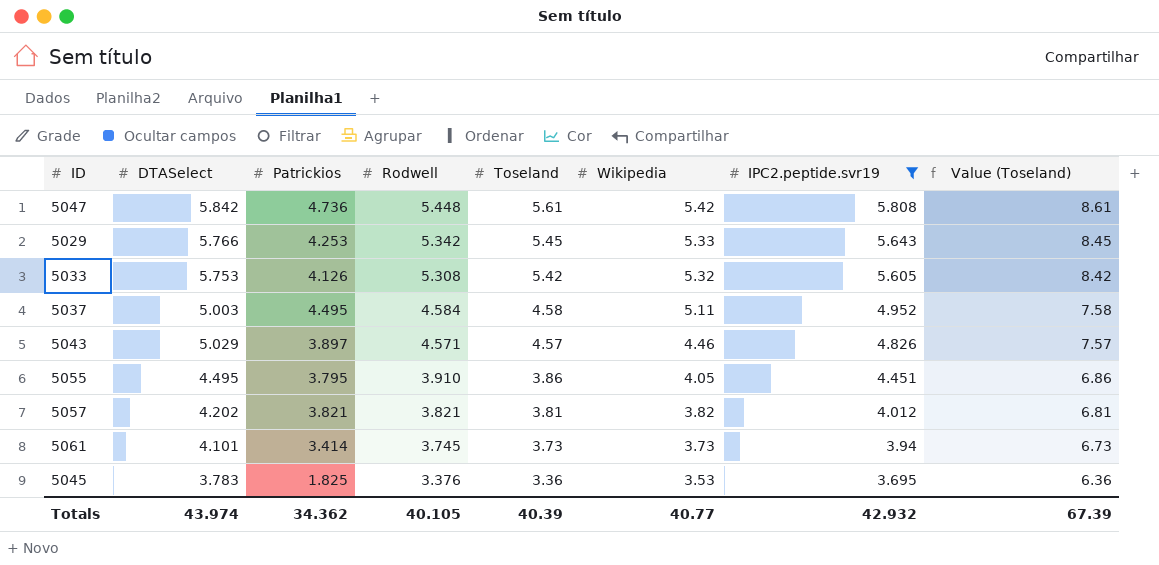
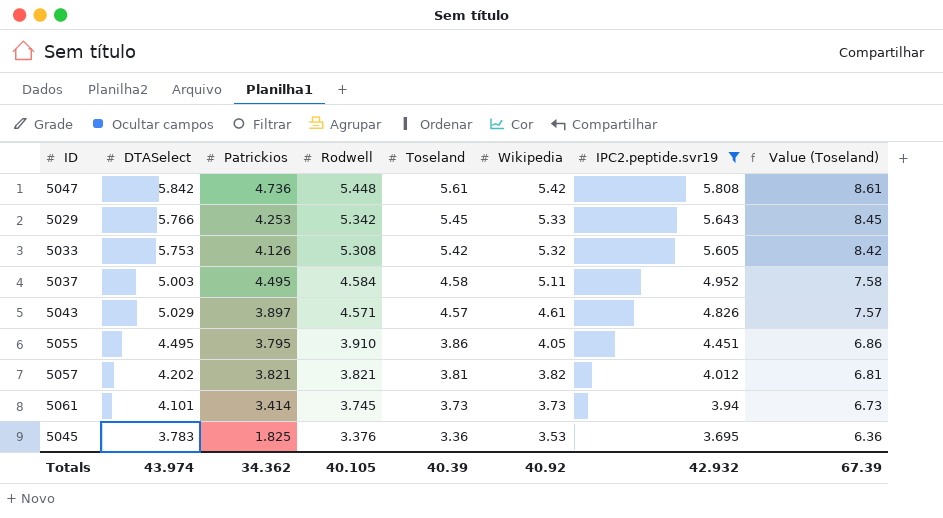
5043 | Wikipedia: 4.46 -> 4.61
Totals | Wikipedia: 40.77 -> 40.92

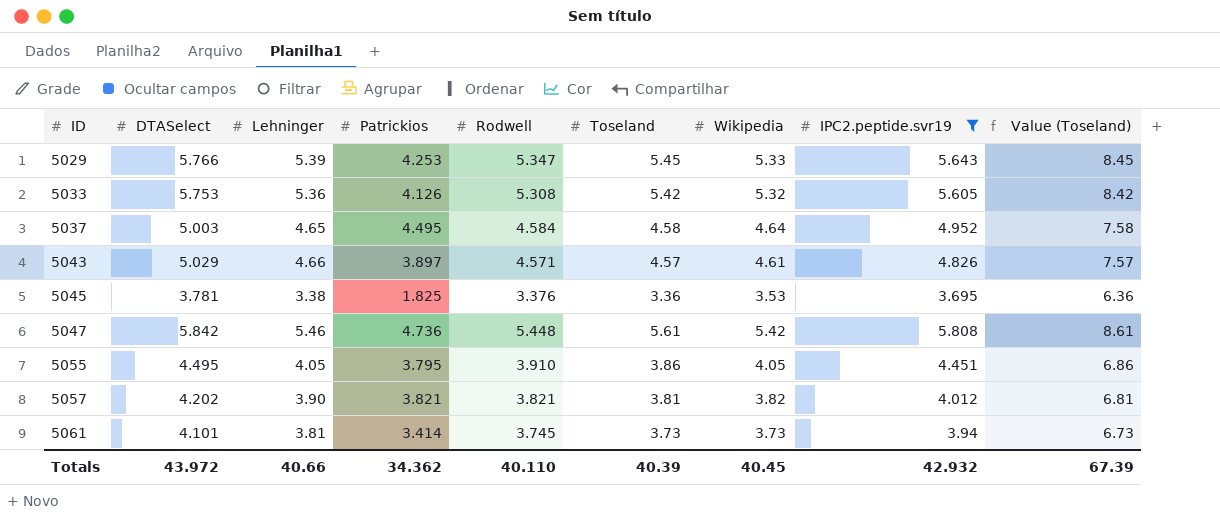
row order: Rodwell descending -> ID ascending
column Lehninger | position: none -> 3
5029 | Rodwell: 5.342 -> 5.347
5037 | Wikipedia: 5.11 -> 4.64
5045 | DTASelect: 3.783 -> 3.781
Totals | DTASelect: 43.974 -> 43.972
Totals | Rodwell: 40.105 -> 40.110
Totals | Wikipedia: 40.92 -> 40.45

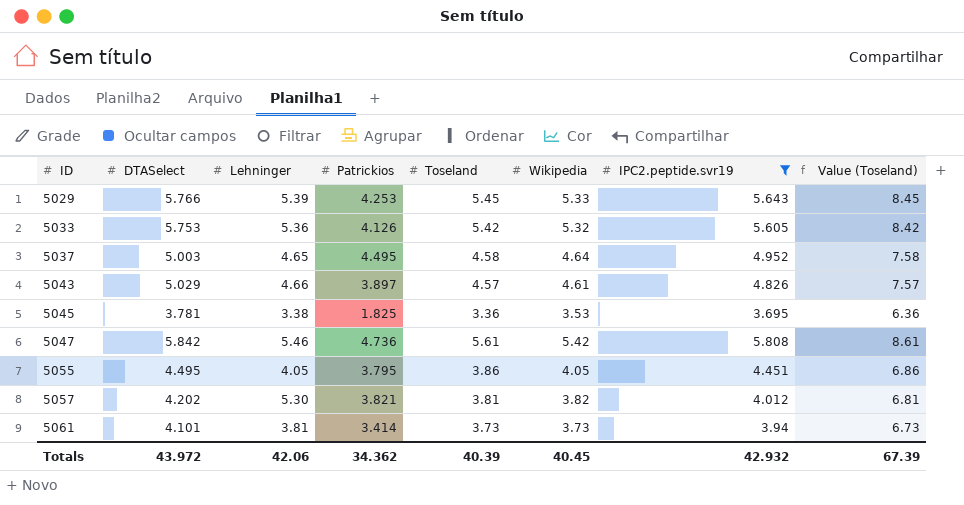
column Rodwell | position: 5 -> none
5057 | Lehninger: 3.90 -> 5.30
Totals | Lehninger: 40.66 -> 42.06

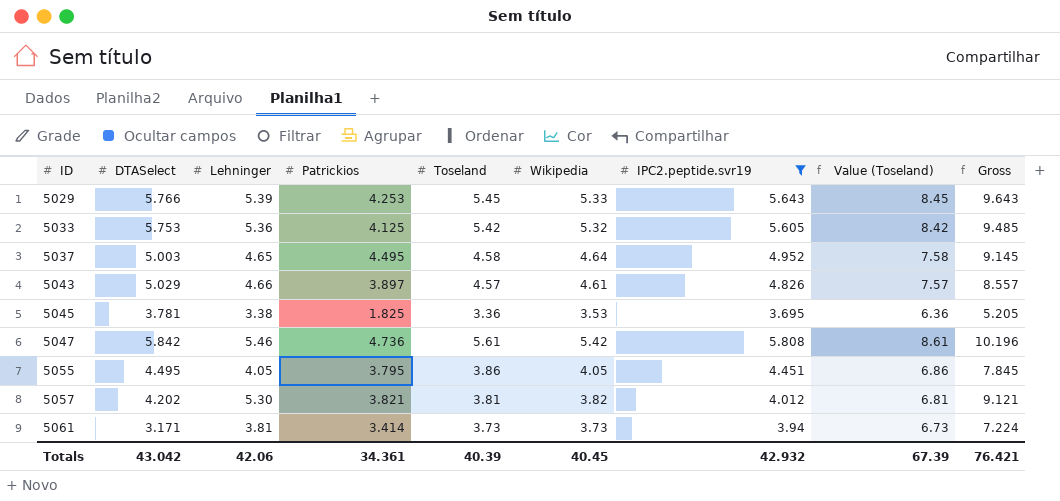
column Gross | formula: none -> [Lehninger] + [Patrickios]
5033 | Patrickios: 4.126 -> 4.125
5061 | DTASelect: 4.101 -> 3.171
Totals | DTASelect: 43.972 -> 43.042
Totals | Patrickios: 34.362 -> 34.361

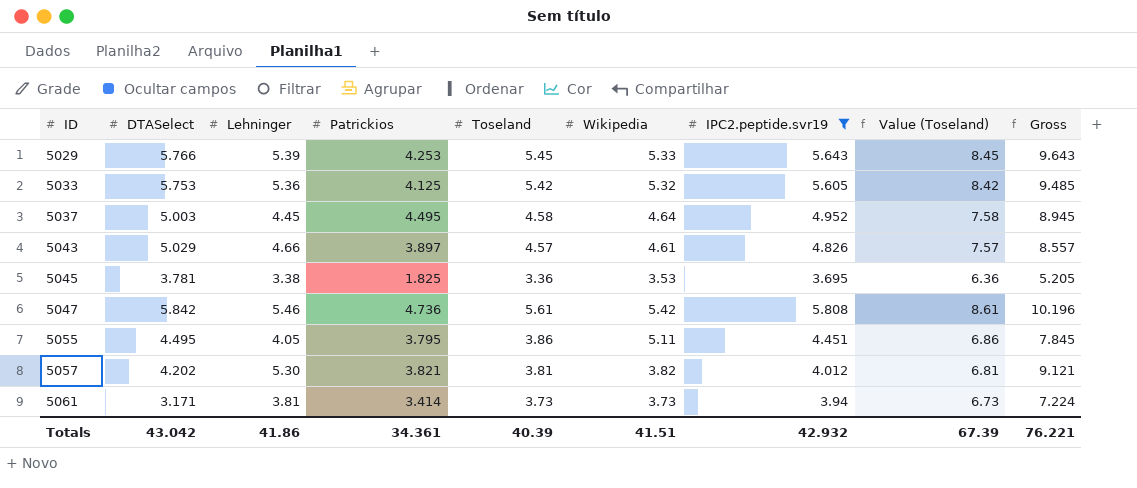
5037 | Lehninger: 4.65 -> 4.45
5037 | Gross: 9.145 -> 8.945
5055 | Wikipedia: 4.05 -> 5.11
Totals | Lehninger: 42.06 -> 41.86
Totals | Wikipedia: 40.45 -> 41.51
Totals | Gross: 76.421 -> 76.221

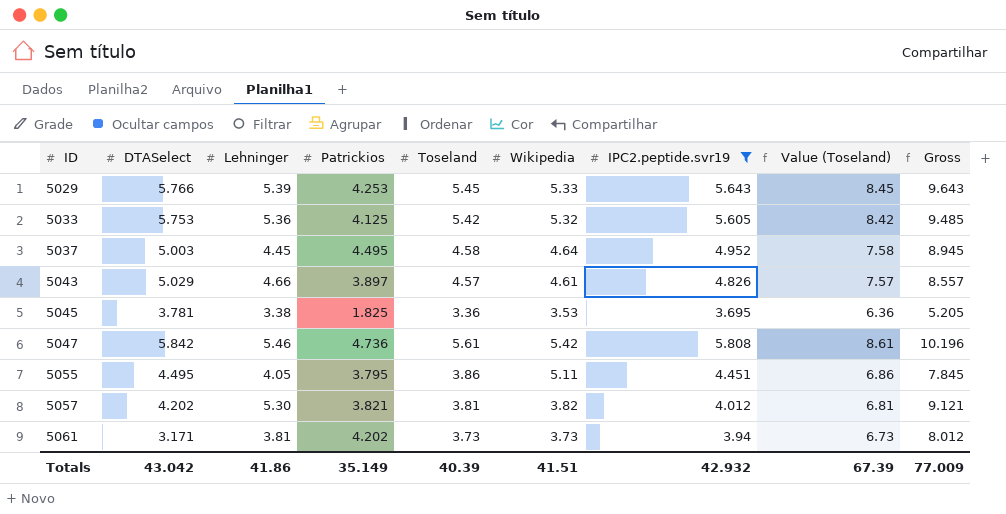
5061 | Patrickios: 3.414 -> 4.202
5061 | Gross: 7.224 -> 8.012
Totals | Patrickios: 34.361 -> 35.149
Totals | Gross: 76.221 -> 77.009

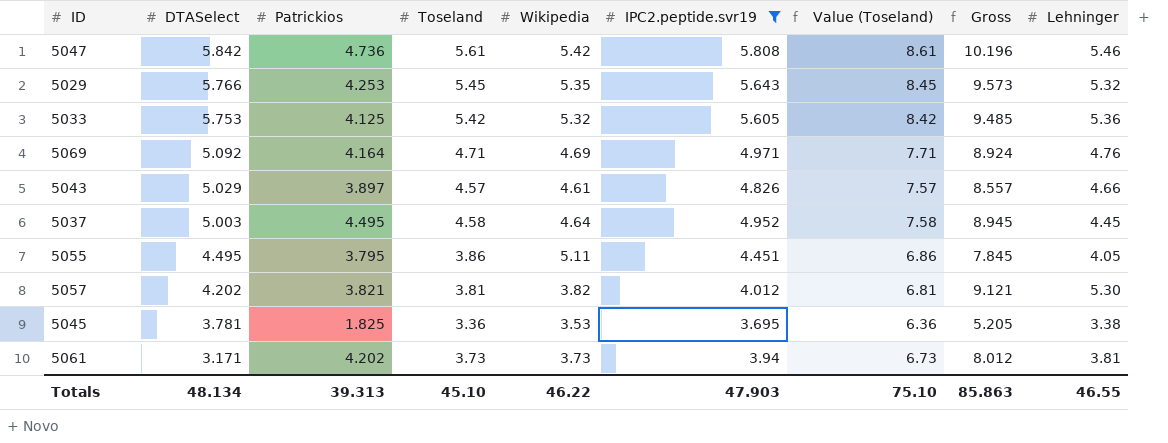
row order: ID ascending -> DTASelect descending
column Lehninger | position: 3 -> 9
5029 | Wikipedia: 5.33 -> 5.35
5029 | Gross: 9.643 -> 9.573
5029 | Lehninger: 5.39 -> 5.32
row 5069: none -> 5.092 | 4.164 | 4.71 | 4.69 | 4.971 | 7.71 | 8.924 | 4.76
Totals | DTASelect: 43.042 -> 48.134
Totals | Patrickios: 35.149 -> 39.313
Totals | Toseland: 40.39 -> 45.10
Totals | Wikipedia: 41.51 -> 46.22
Totals | IPC2.peptide.svr19: 42.932 -> 47.903
Totals | Value (Toseland): 67.39 -> 75.10
Totals | Gross: 77.009 -> 85.863
Totals | Lehninger: 41.86 -> 46.55

